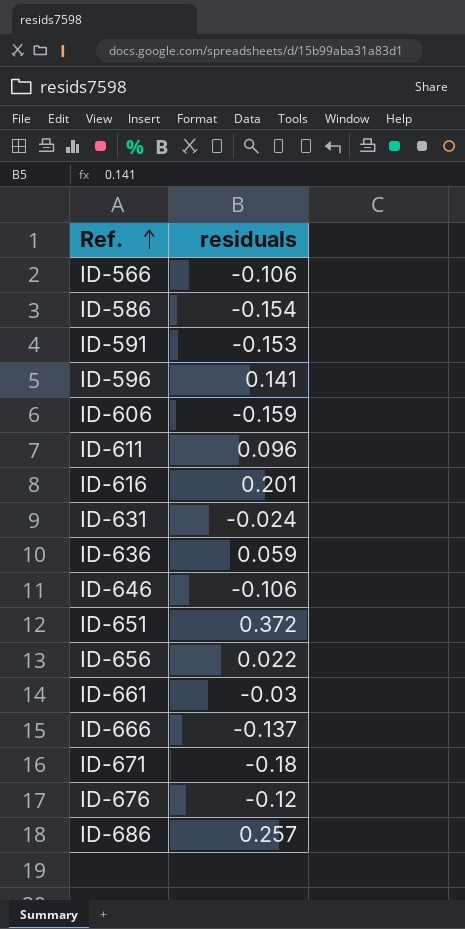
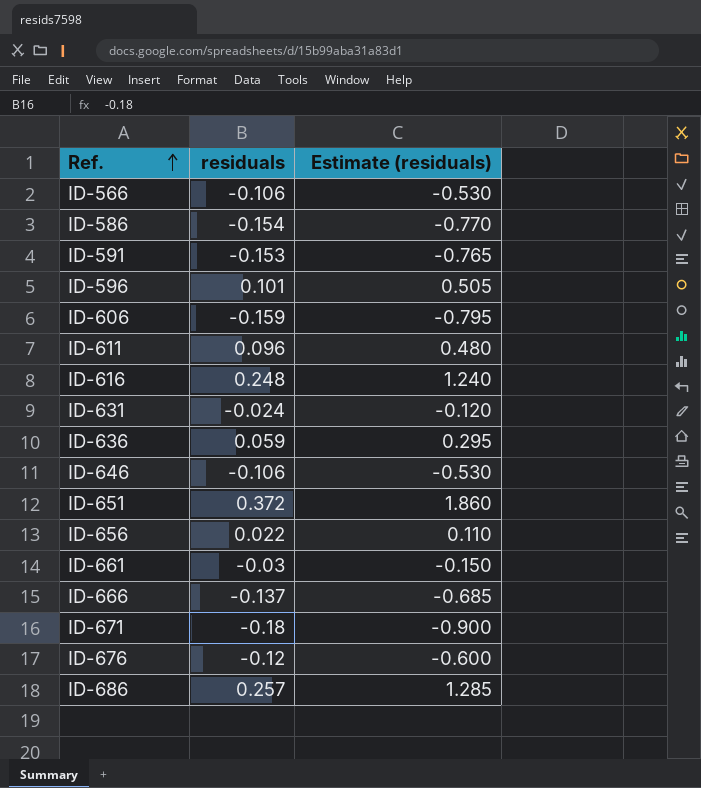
column Estimate (residuals) | formula: none -> [residuals] * 5
ID-596 | residuals: 0.141 -> 0.101
ID-616 | residuals: 0.201 -> 0.248

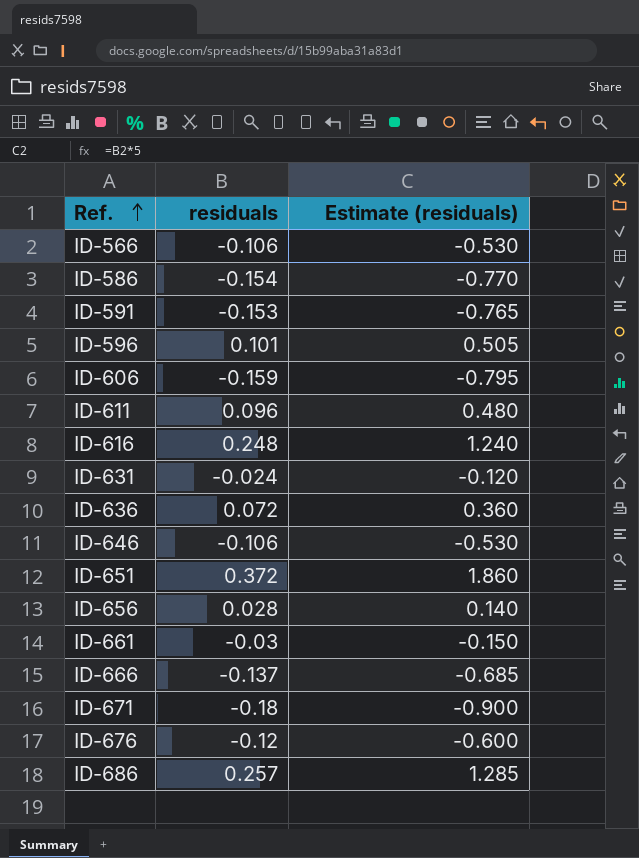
ID-636 | residuals: 0.059 -> 0.072
ID-636 | Estimate (residuals): 0.295 -> 0.360
ID-656 | residuals: 0.022 -> 0.028
ID-656 | Estimate (residuals): 0.110 -> 0.140

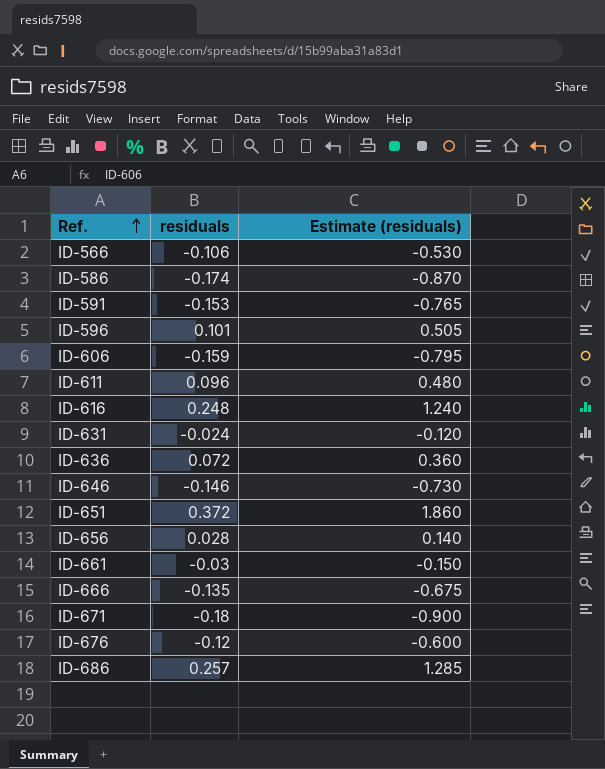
ID-586 | residuals: -0.154 -> -0.174
ID-586 | Estimate (residuals): -0.770 -> -0.870
ID-646 | residuals: -0.106 -> -0.146
ID-646 | Estimate (residuals): -0.530 -> -0.730
ID-666 | residuals: -0.137 -> -0.135
ID-666 | Estimate (residuals): -0.685 -> -0.675

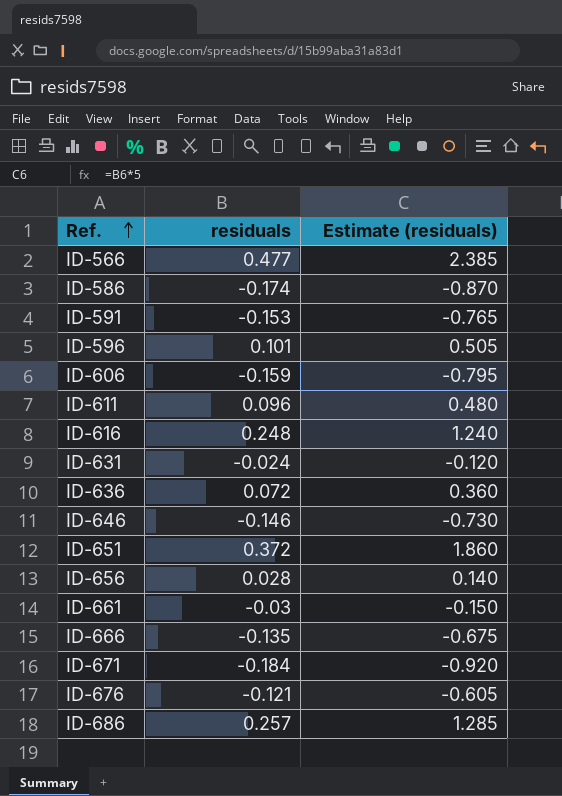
ID-566 | residuals: -0.106 -> 0.477
ID-566 | Estimate (residuals): -0.530 -> 2.385
ID-671 | residuals: -0.18 -> -0.184
ID-671 | Estimate (residuals): -0.900 -> -0.920
ID-676 | residuals: -0.12 -> -0.121
ID-676 | Estimate (residuals): -0.600 -> -0.605

